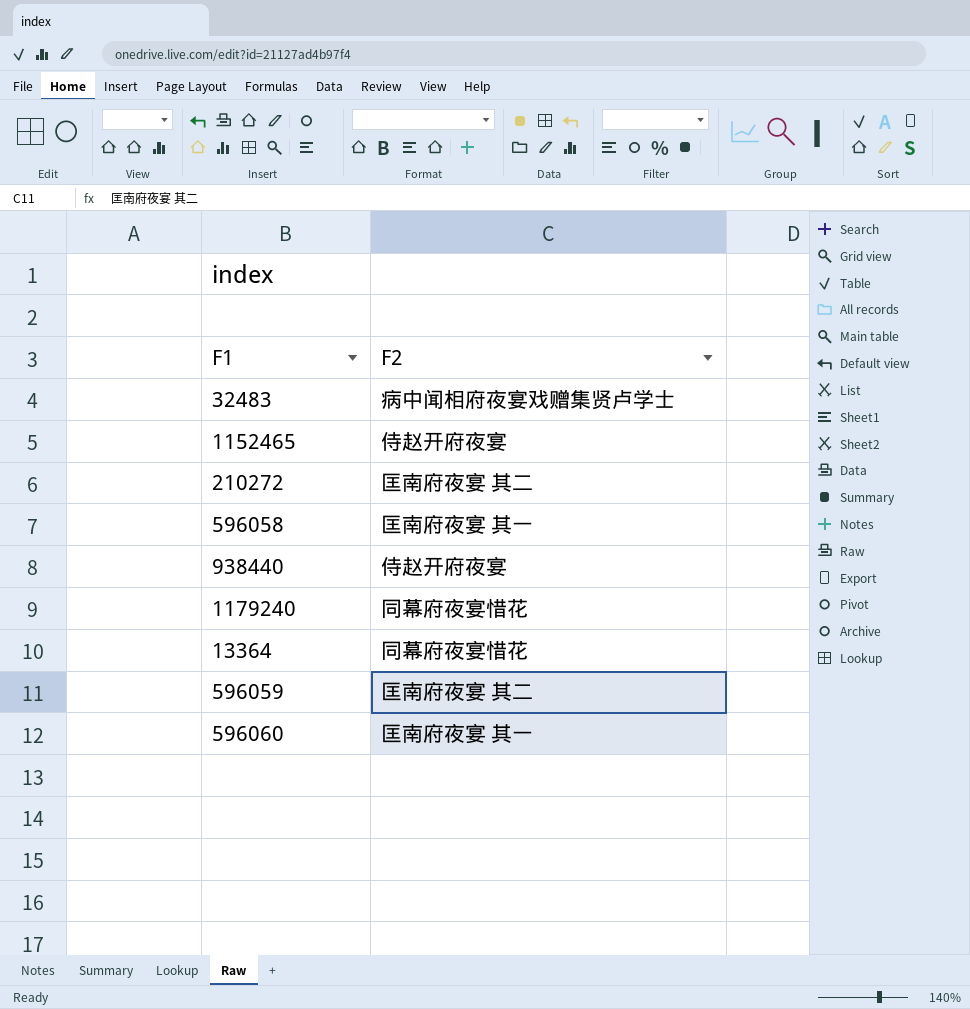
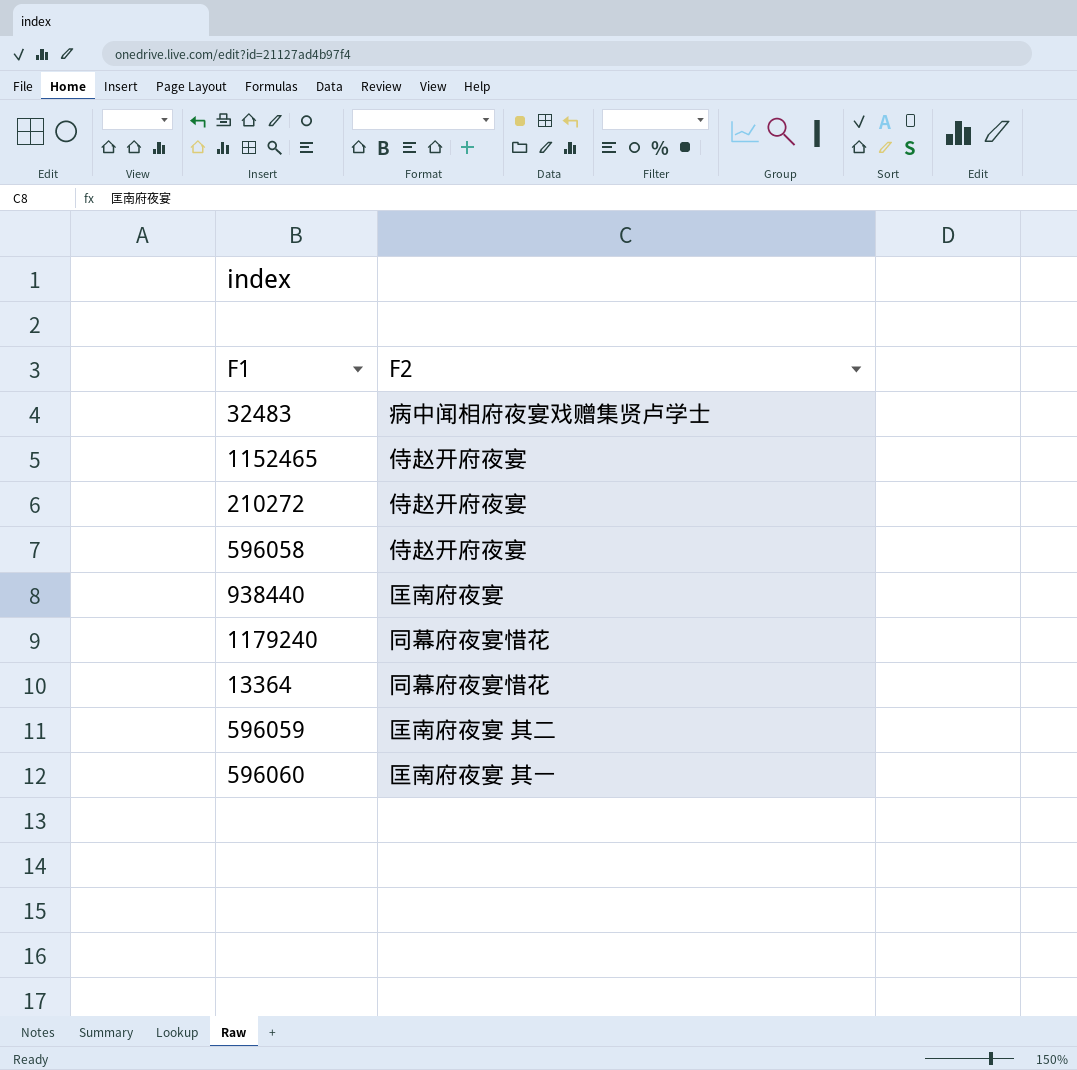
210272 | F2: 匡南府夜宴 其二 -> 侍赵开府夜宴
596058 | F2: 匡南府夜宴 其一 -> 侍赵开府夜宴
938440 | F2: 侍赵开府夜宴 -> 匡南府夜宴

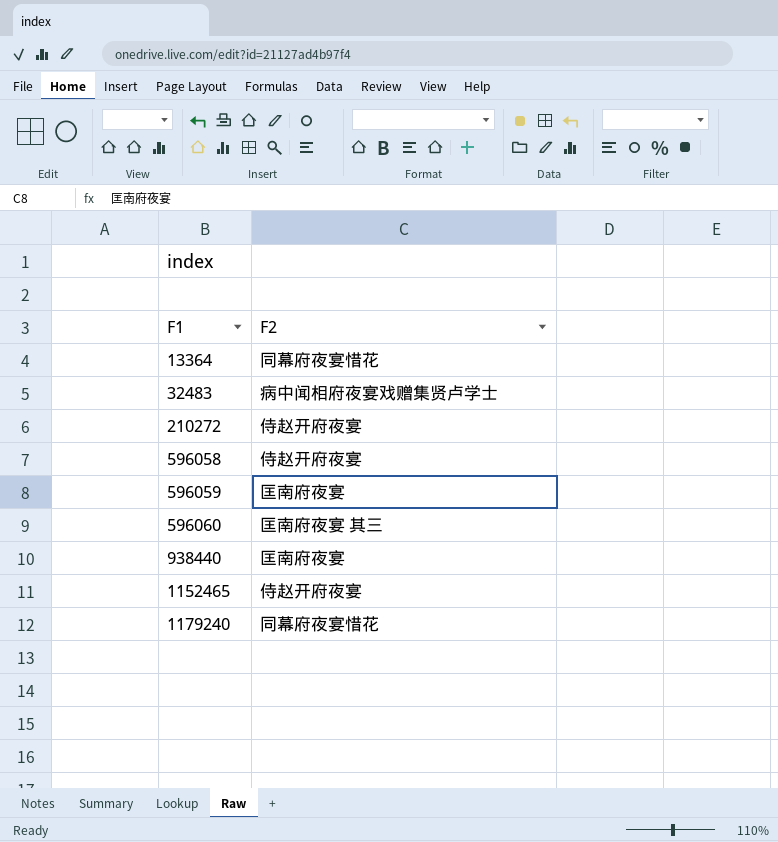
row order: none -> F1 ascending
596059 | F2: 匡南府夜宴 其二 -> 匡南府夜宴
596060 | F2: 匡南府夜宴 其一 -> 匡南府夜宴 其三

